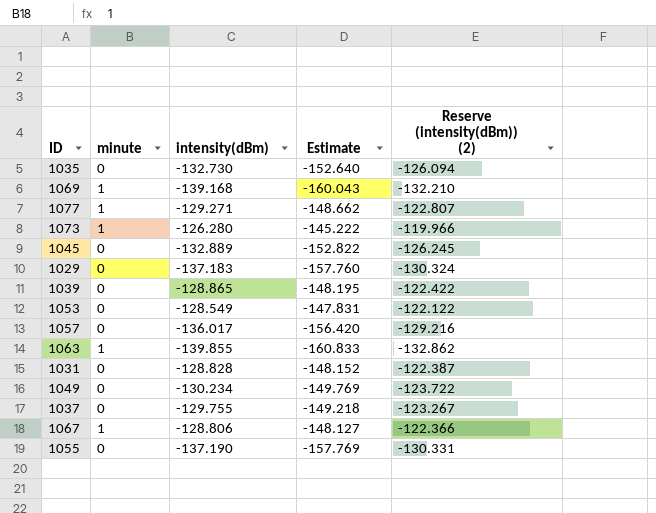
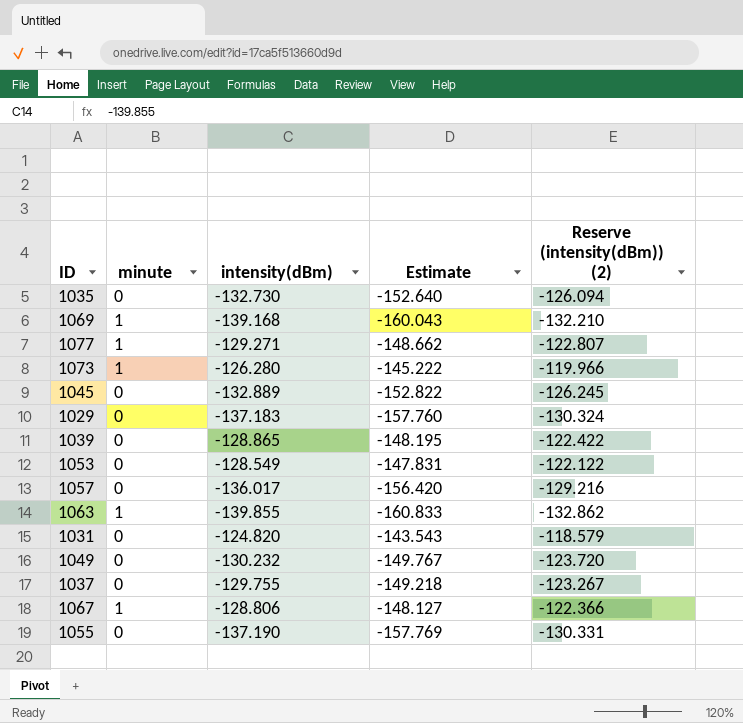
1031 | intensity(dBm): -128.828 -> -124.820
1031 | Estimate: -148.152 -> -143.543
1031 | Reserve (intensity(dBm)) (2): -122.387 -> -118.579
1049 | intensity(dBm): -130.234 -> -130.232
1049 | Estimate: -149.769 -> -149.767
1049 | Reserve (intensity(dBm)) (2): -123.722 -> -123.720

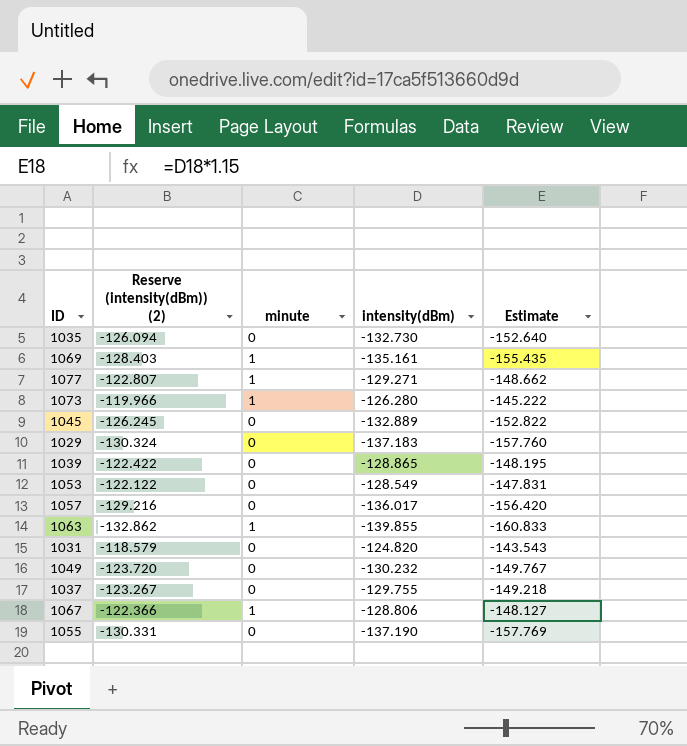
column Reserve (intensity(dBm)) (2) | position: 5 -> 2
1069 | Reserve (intensity(dBm)) (2): -132.210 -> -128.403
1069 | intensity(dBm): -139.168 -> -135.161
1069 | Estimate: -160.043 -> -155.435

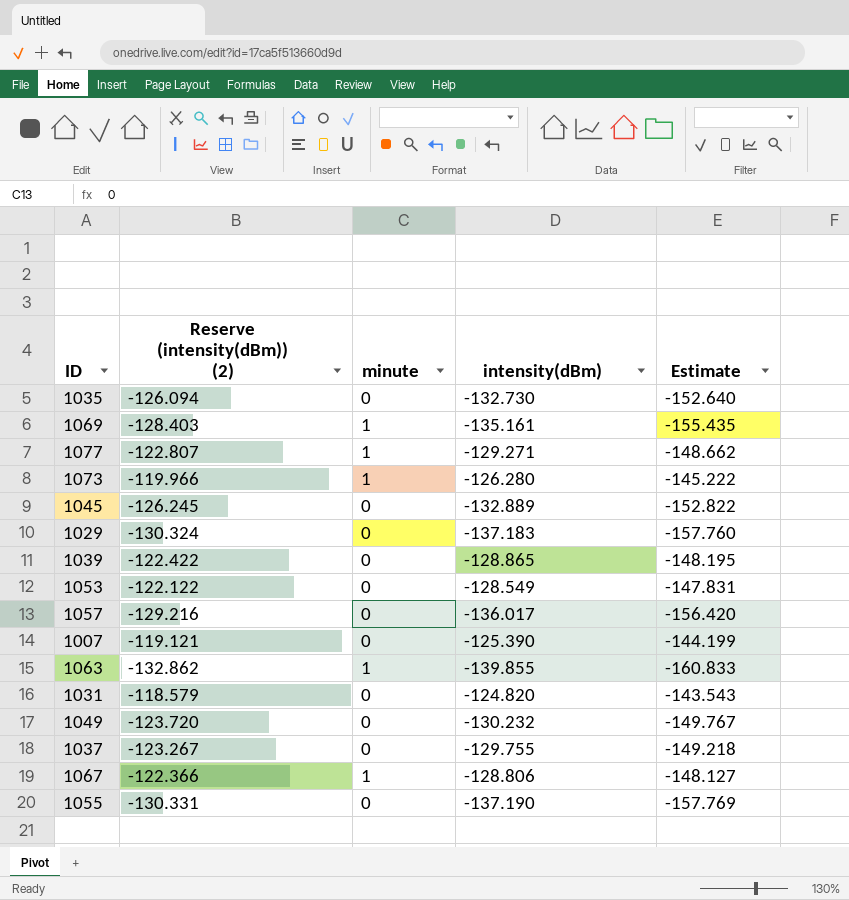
row 1007: none -> -119.121 | 0 | -125.390 | -144.199

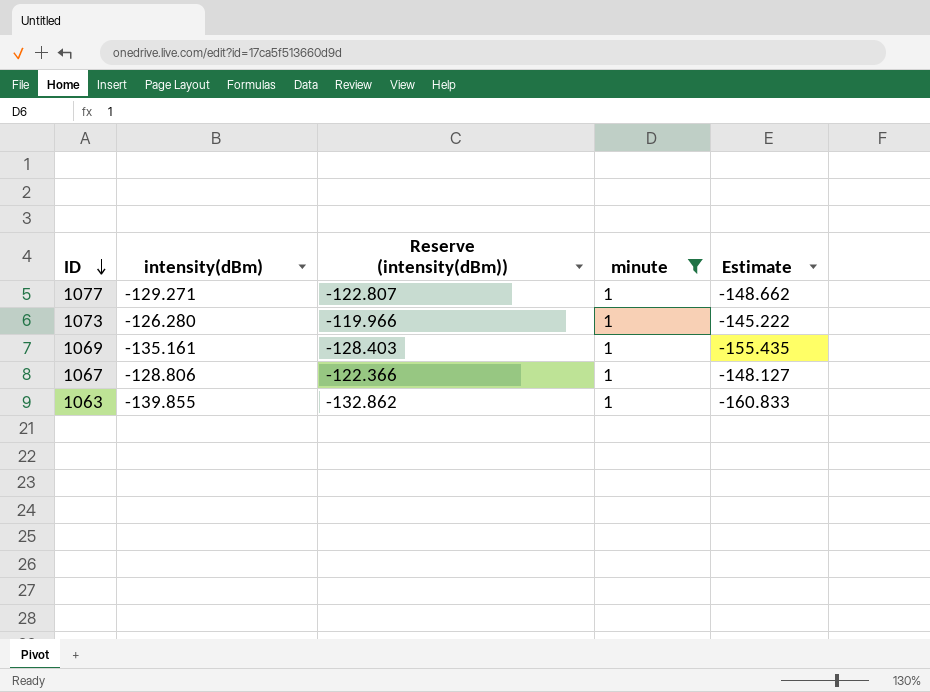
filter: none -> minute = 1
row order: none -> ID descending
column intensity(dBm) | position: 4 -> 2
column name: Reserve (intensity(dBm)) (2) -> Reserve (intensity(dBm))

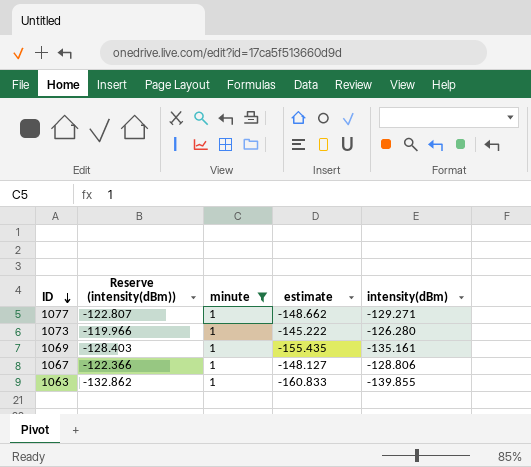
column name: Estimate -> estimate
column intensity(dBm) | position: 2 -> 5

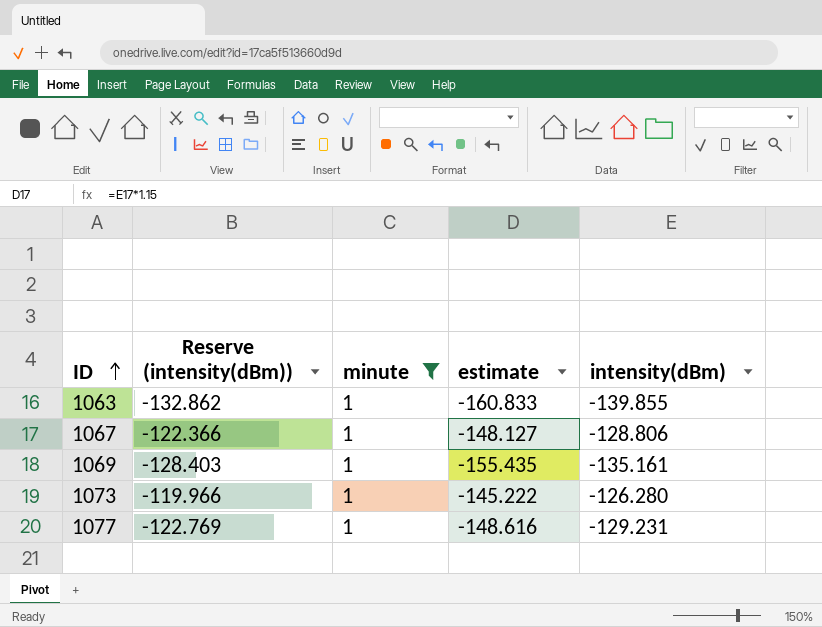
row order: ID descending -> ID ascending
1077 | Reserve (intensity(dBm)): -122.807 -> -122.769
1077 | estimate: -148.662 -> -148.616
1077 | intensity(dBm): -129.271 -> -129.231

